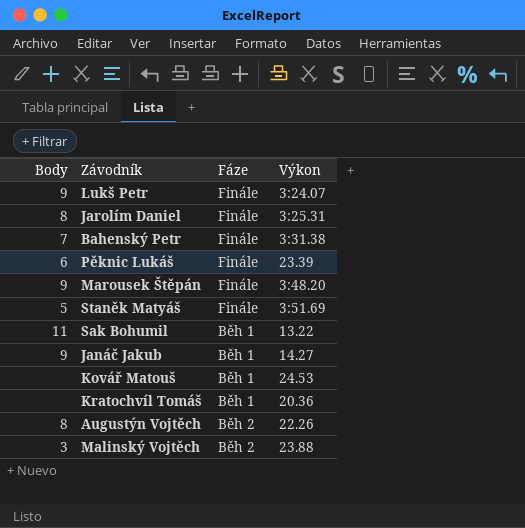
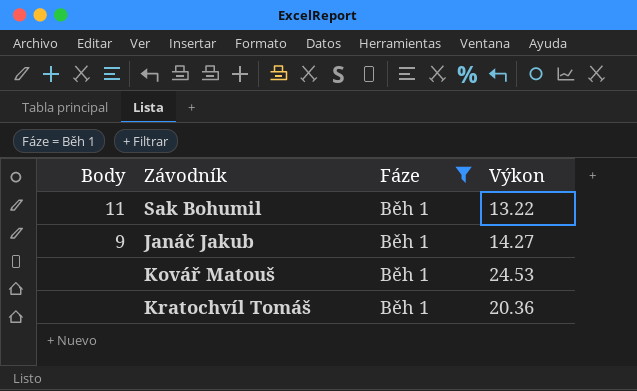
filter: none -> Fáze = Běh 1

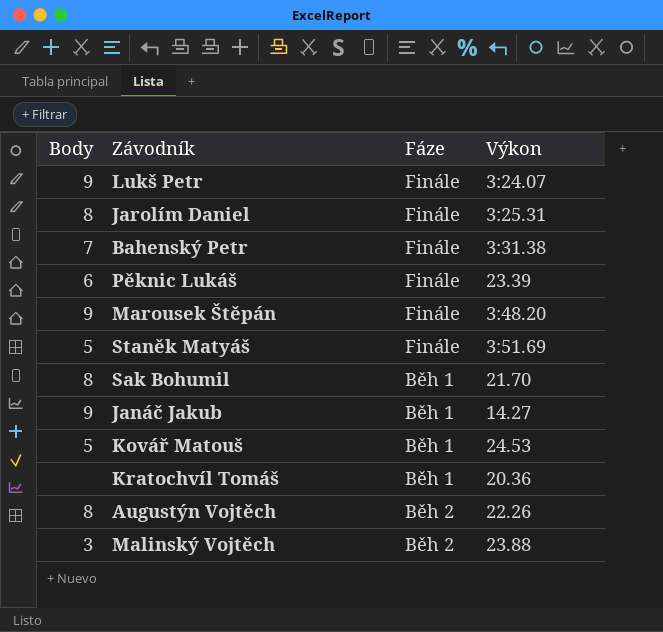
filter: Fáze = Běh 1 -> none
Sak Bohumil | Body: 11 -> 8
Sak Bohumil | Výkon: 13.22 -> 21.70
Kovář Matouš | Body: none -> 5

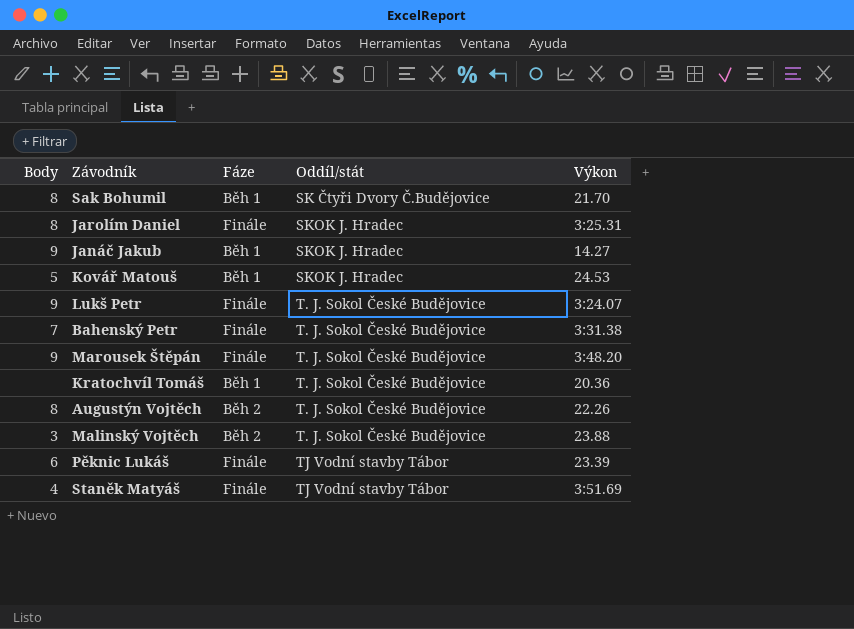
row order: none -> Oddíl/stát ascending
column Oddíl/stát | position: none -> 4
Staněk Matyáš | Body: 5 -> 4

